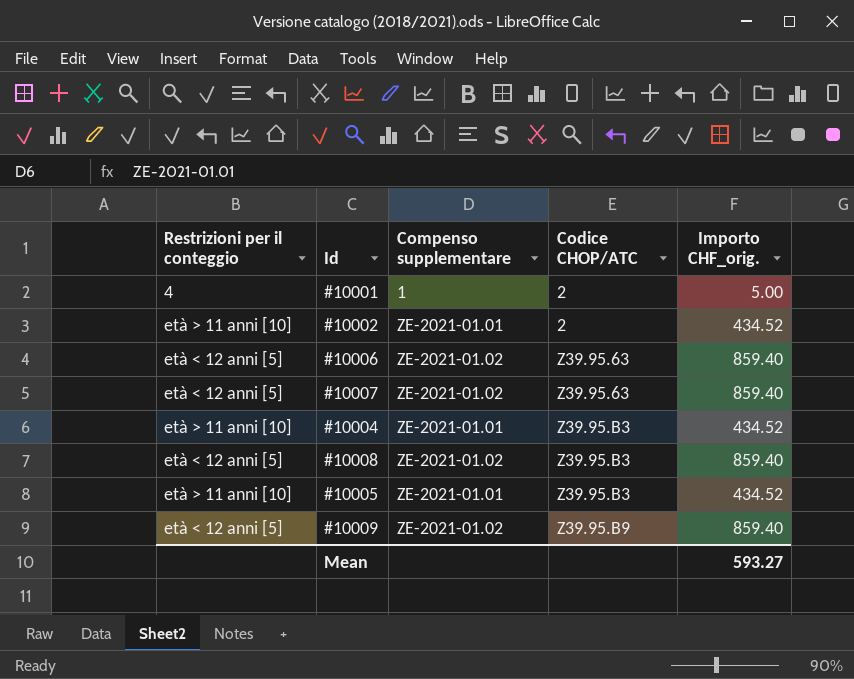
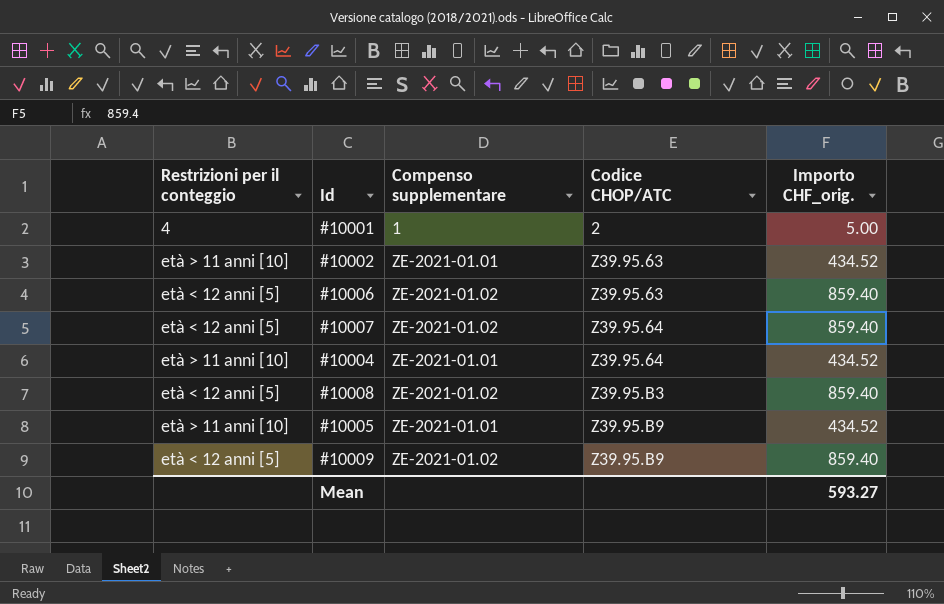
#10002 | Codice CHOP/ATC: 2 -> Z39.95.63
#10007 | Codice CHOP/ATC: Z39.95.63 -> Z39.95.64
#10004 | Codice CHOP/ATC: Z39.95.B3 -> Z39.95.64
#10005 | Codice CHOP/ATC: Z39.95.B3 -> Z39.95.B9

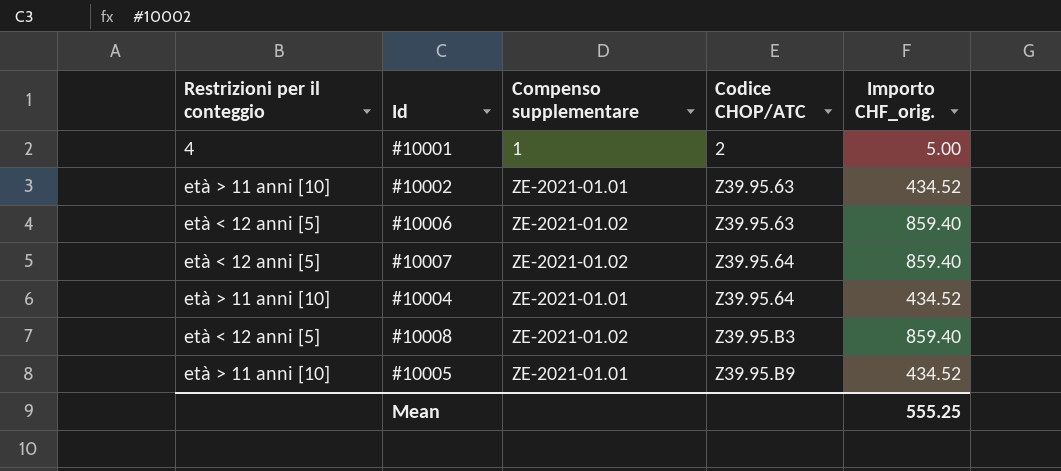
row #10009: età < 12 anni [5] | ZE-2021-01.02 | Z39.95.B9 | 859.40 -> none
Mean | Importo CHF_orig.: 593.27 -> 555.25

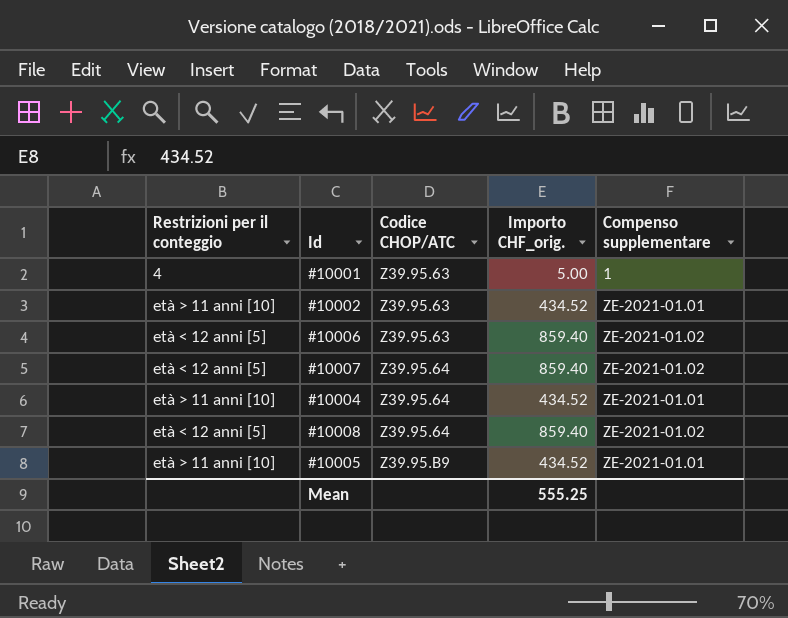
column Compenso supplementare | position: 3 -> 5
#10001 | Codice CHOP/ATC: 2 -> Z39.95.63
#10008 | Codice CHOP/ATC: Z39.95.B3 -> Z39.95.64

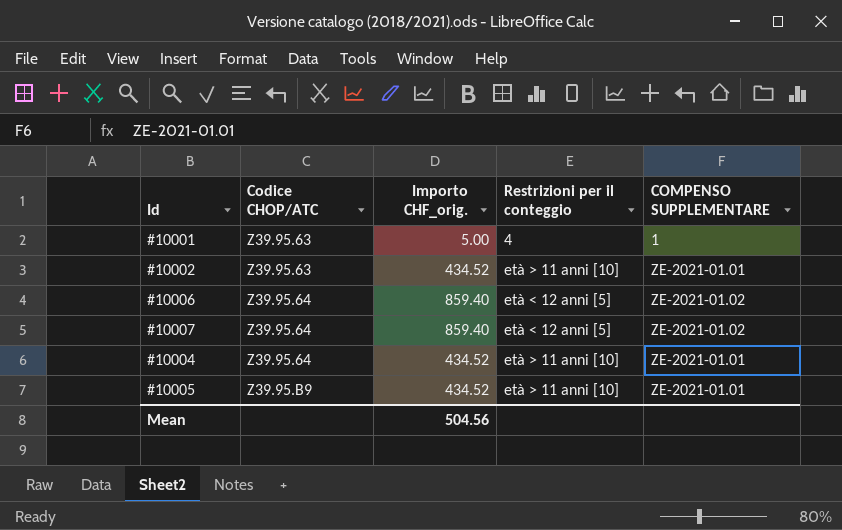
column Restrizioni per il conteggio | position: 1 -> 4
column name: Compenso supplementare -> COMPENSO SUPPLEMENTARE
row #10008: età < 12 anni [5] | Z39.95.64 | 859.40 | ZE-2021-01.02 -> none
#10006 | Codice CHOP/ATC: Z39.95.63 -> Z39.95.64
Mean | Importo CHF_orig.: 555.25 -> 504.56

